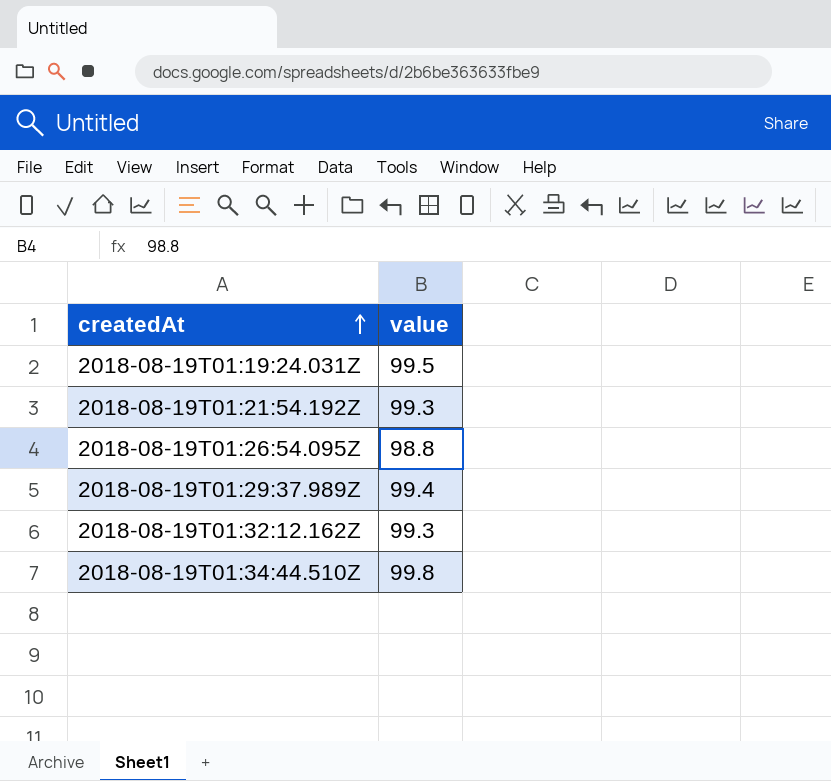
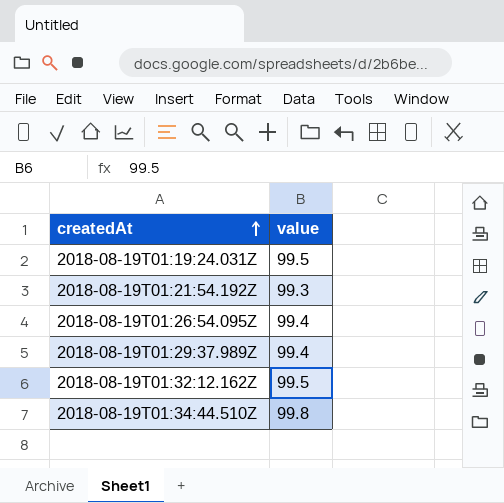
2018-08-19T01:26:54.095Z | value: 98.8 -> 99.4
2018-08-19T01:32:12.162Z | value: 99.3 -> 99.5

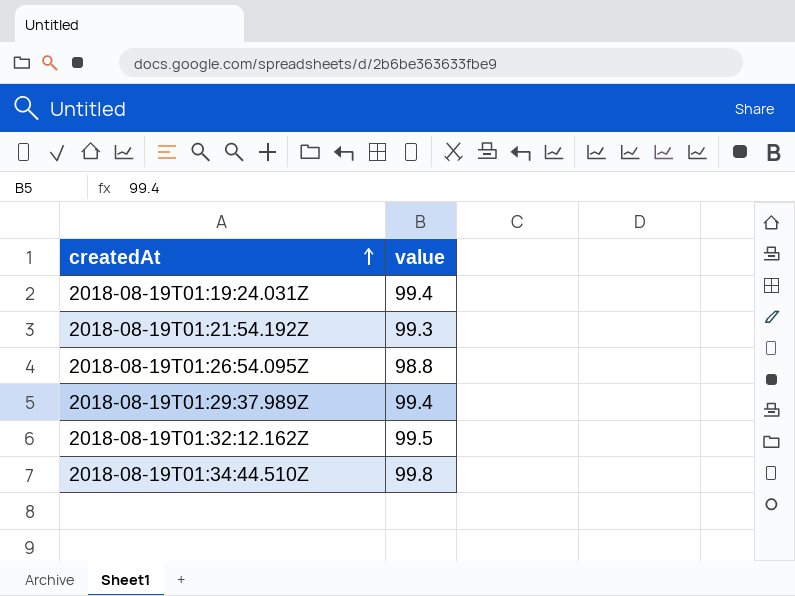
2018-08-19T01:19:24.031Z | value: 99.5 -> 99.4
2018-08-19T01:26:54.095Z | value: 99.4 -> 98.8

